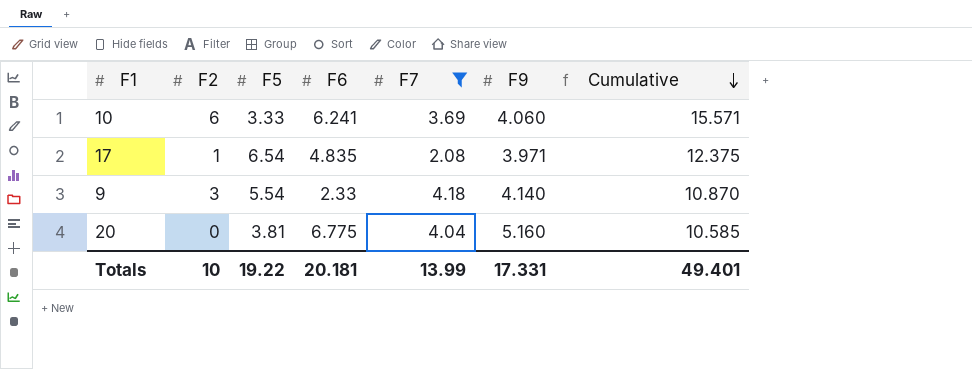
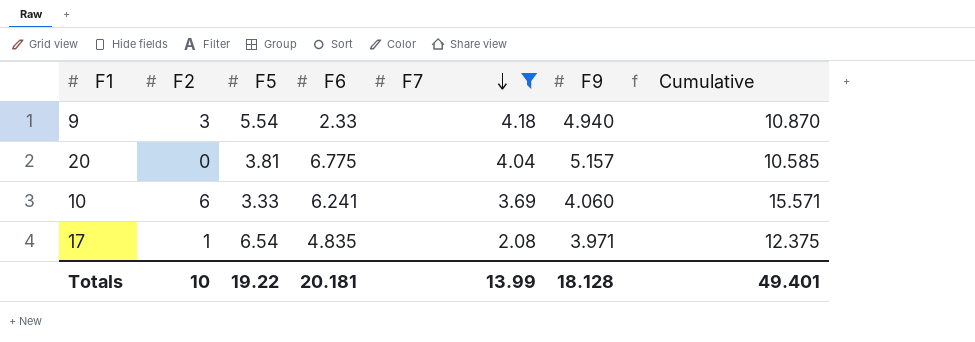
row order: Cumulative descending -> F7 descending
9 | F9: 4.140 -> 4.940
20 | F9: 5.160 -> 5.157
Totals | F9: 17.331 -> 18.128

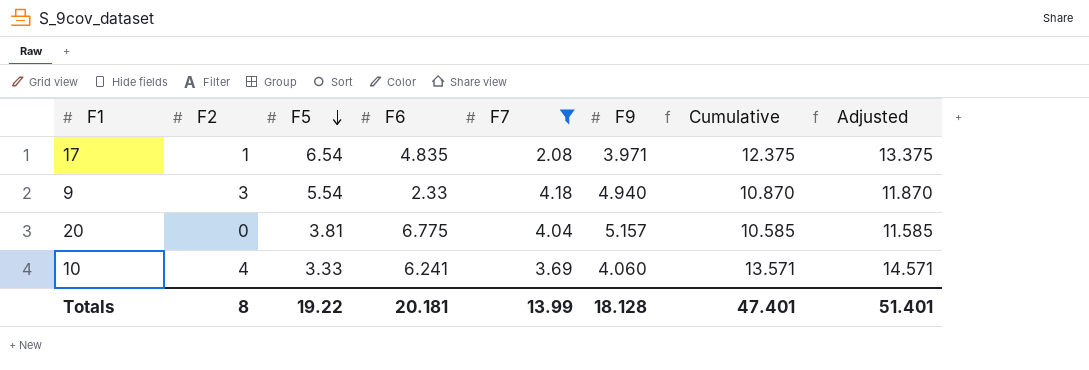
row order: F7 descending -> F5 descending
column Adjusted | formula: none -> [Cumulative] + 1
10 | F2: 6 -> 4
10 | Cumulative: 15.571 -> 13.571
Totals | F2: 10 -> 8
Totals | Cumulative: 49.401 -> 47.401

